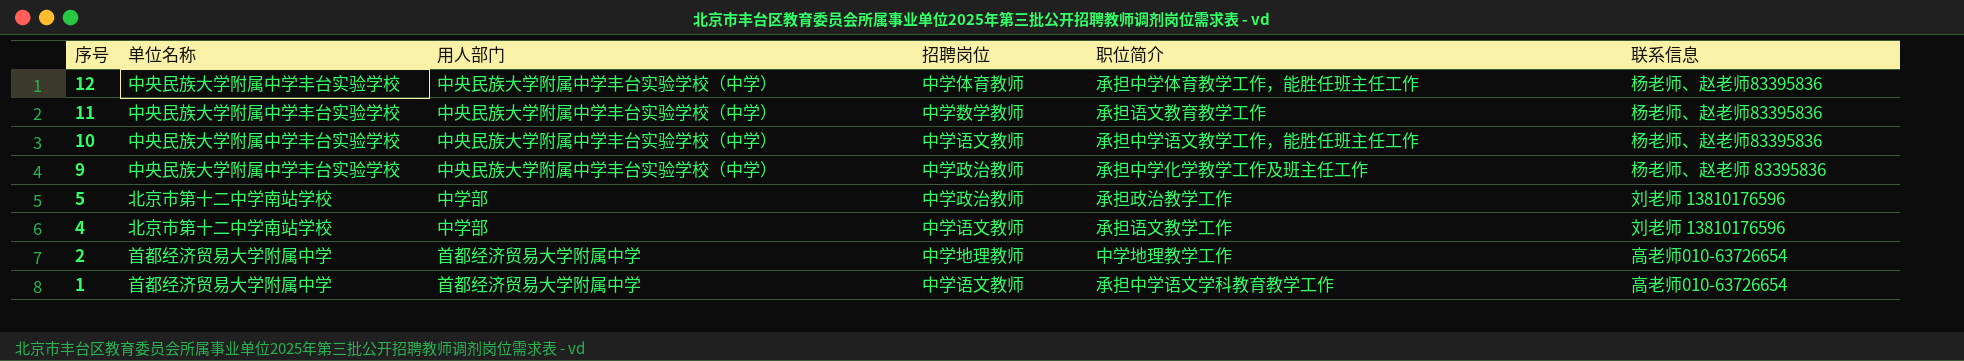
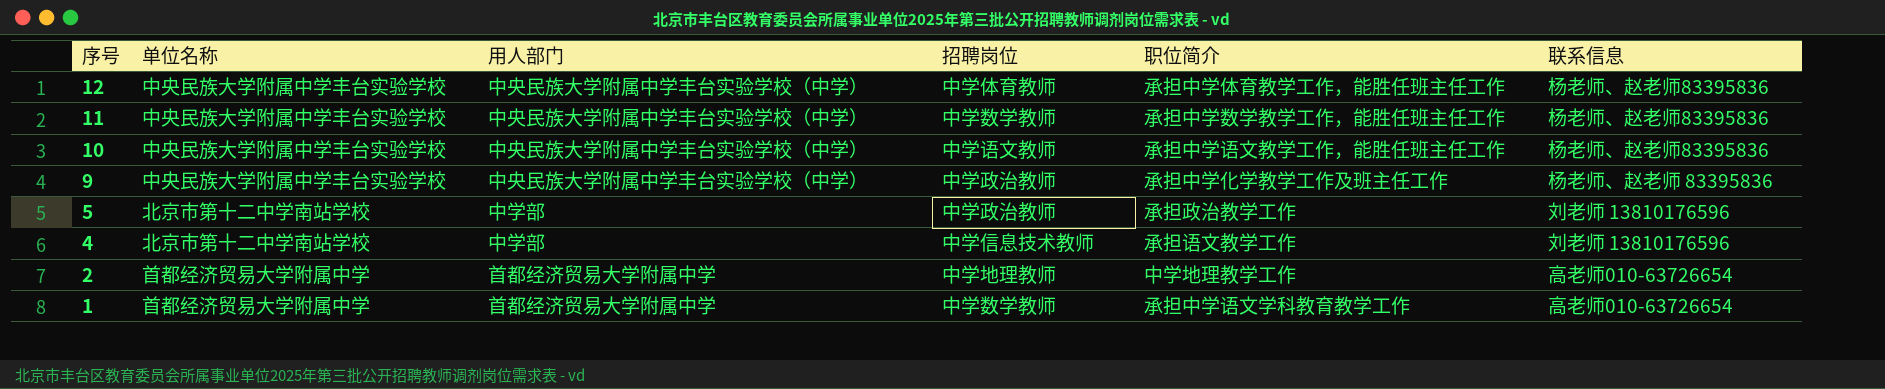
11 | 职位简介: 承担语文教育教学工作 -> 承担中学数学教学工作，能胜任班主任工作
4 | 招聘岗位: 中学语文教师 -> 中学信息技术教师
1 | 招聘岗位: 中学语文教师 -> 中学数学教师

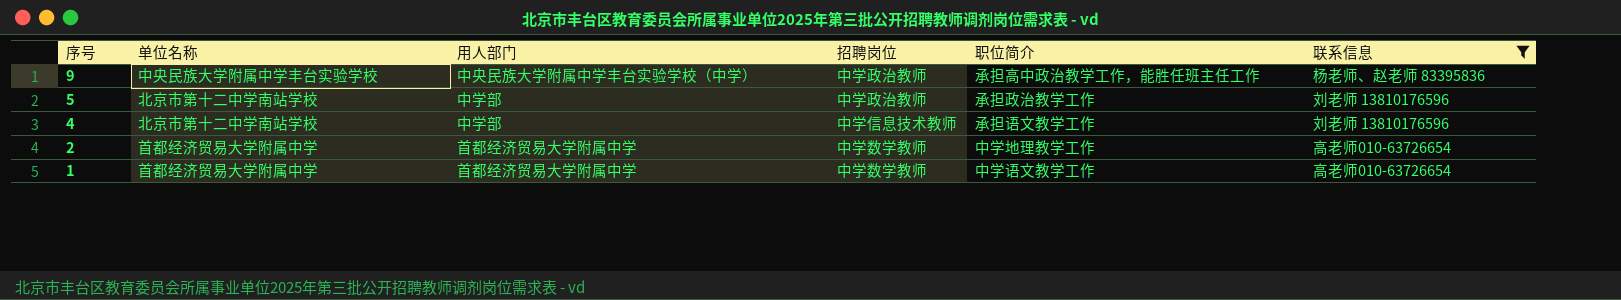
filter: none -> 联系信息 != 杨老师、赵老师83395836
9 | 职位简介: 承担中学化学教学工作及班主任工作 -> 承担高中政治教学工作，能胜任班主任工作
2 | 招聘岗位: 中学地理教师 -> 中学数学教师
1 | 职位简介: 承担中学语文学科教育教学工作 -> 中学语文教学工作

